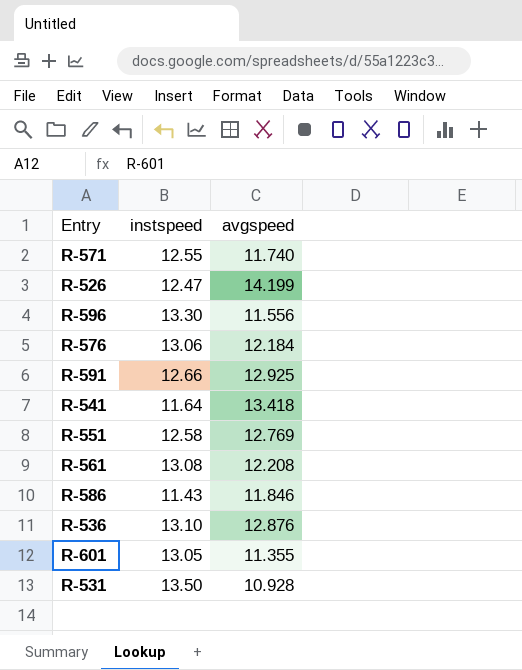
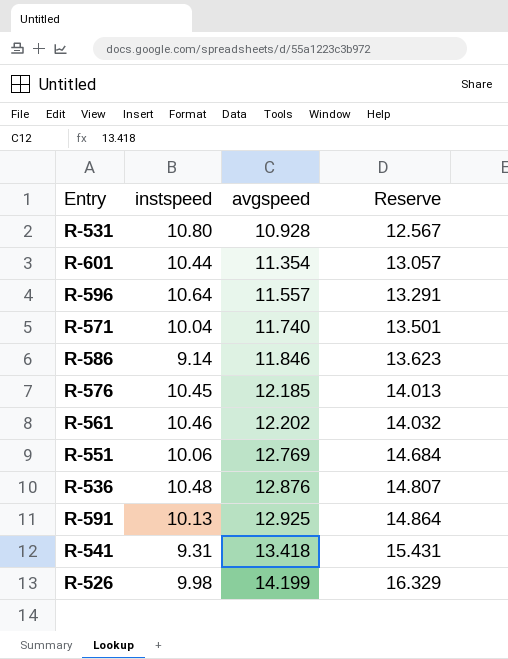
row order: none -> avgspeed ascending
column Reserve | formula: none -> [avgspeed] * 1.15
R-531 | instspeed: 13.50 -> 10.80
R-601 | instspeed: 13.05 -> 10.44
R-601 | avgspeed: 11.355 -> 11.354
R-596 | instspeed: 13.30 -> 10.64
R-596 | avgspeed: 11.556 -> 11.557
R-571 | instspeed: 12.55 -> 10.04
R-586 | instspeed: 11.43 -> 9.14
R-576 | instspeed: 13.06 -> 10.45
R-576 | avgspeed: 12.184 -> 12.185
R-561 | instspeed: 13.08 -> 10.46
R-561 | avgspeed: 12.208 -> 12.202
R-551 | instspeed: 12.58 -> 10.06
R-536 | instspeed: 13.10 -> 10.48
R-591 | instspeed: 12.66 -> 10.13
R-541 | instspeed: 11.64 -> 9.31
R-526 | instspeed: 12.47 -> 9.98

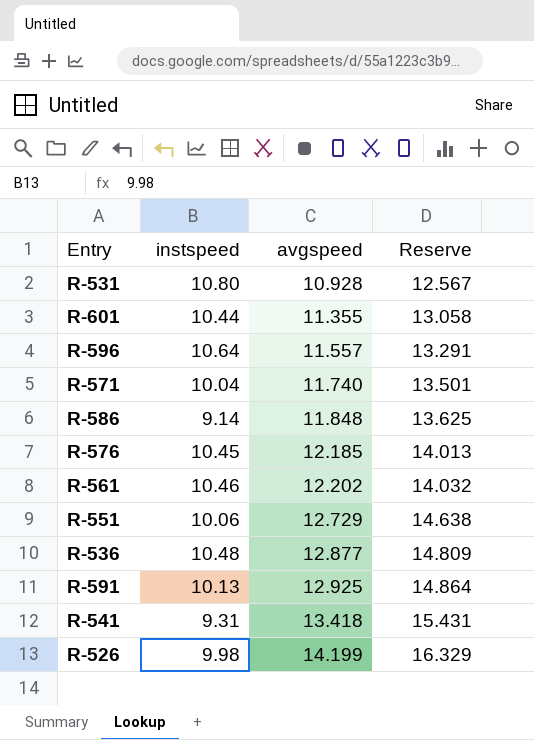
R-601 | avgspeed: 11.354 -> 11.355
R-601 | Reserve: 13.057 -> 13.058
R-586 | avgspeed: 11.846 -> 11.848
R-586 | Reserve: 13.623 -> 13.625
R-551 | avgspeed: 12.769 -> 12.729
R-551 | Reserve: 14.684 -> 14.638
R-536 | avgspeed: 12.876 -> 12.877
R-536 | Reserve: 14.807 -> 14.809

